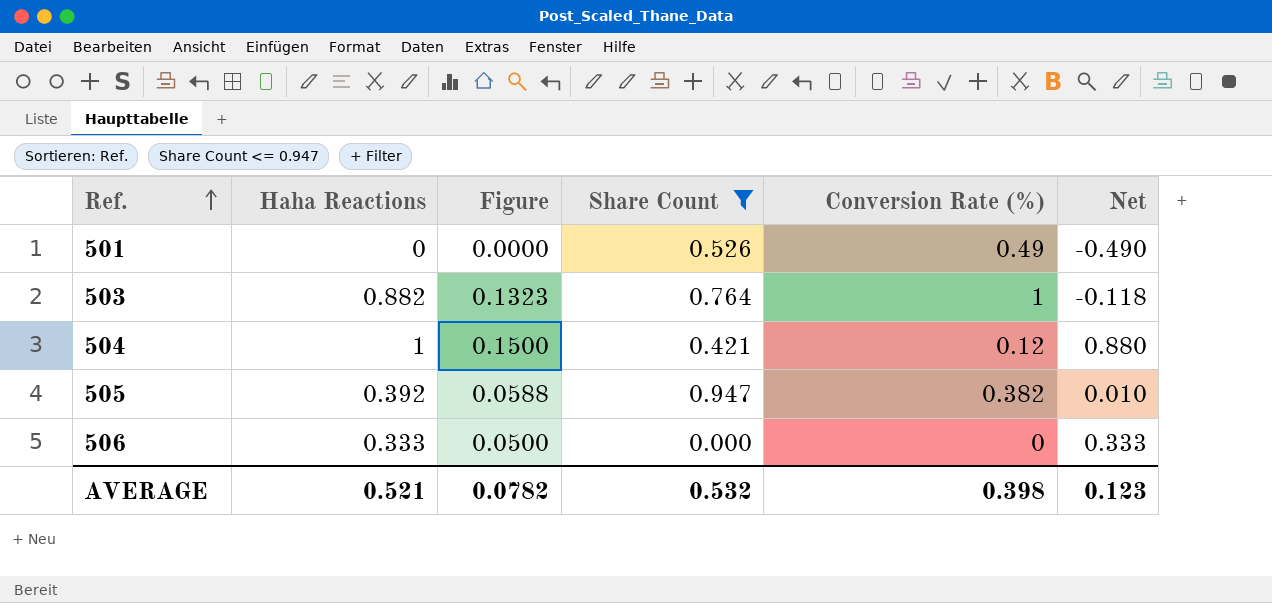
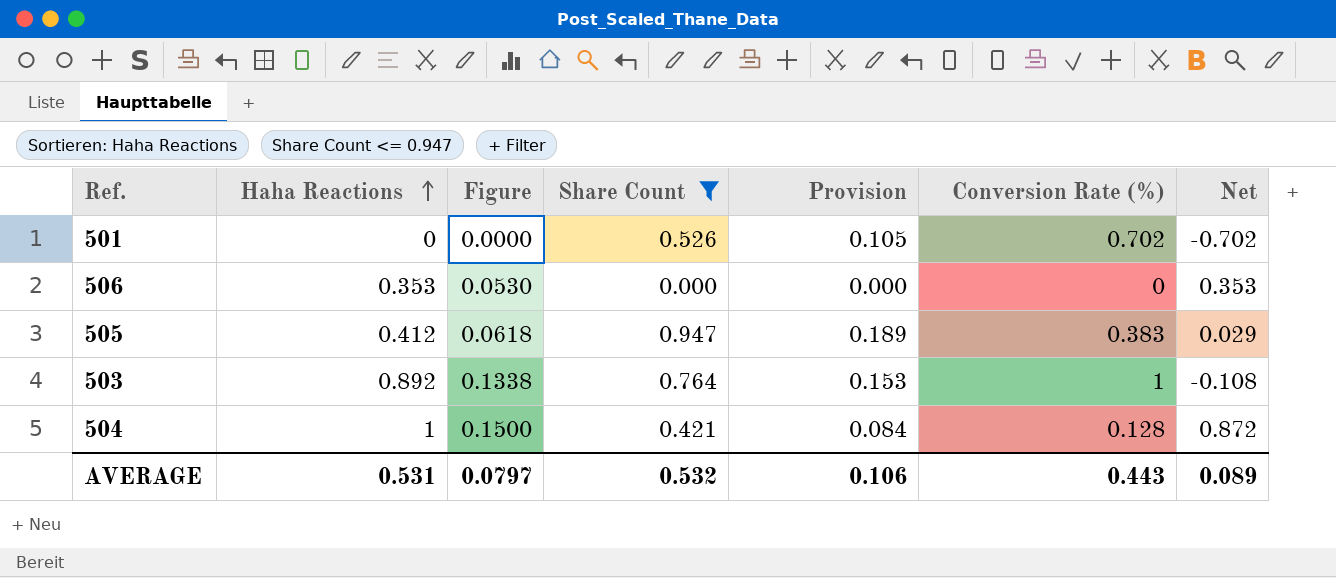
row order: Ref. ascending -> Haha Reactions ascending
column Provision | formula: none -> [Share Count] * 0.2
501 | Conversion Rate (%): 0.49 -> 0.702
501 | Net: -0.490 -> -0.702
506 | Haha Reactions: 0.333 -> 0.353
506 | Figure: 0.0500 -> 0.0530
506 | Net: 0.333 -> 0.353
505 | Haha Reactions: 0.392 -> 0.412
505 | Figure: 0.0588 -> 0.0618
505 | Conversion Rate (%): 0.382 -> 0.383
505 | Net: 0.010 -> 0.029
503 | Haha Reactions: 0.882 -> 0.892
503 | Figure: 0.1323 -> 0.1338
503 | Net: -0.118 -> -0.108
504 | Conversion Rate (%): 0.12 -> 0.128
504 | Net: 0.880 -> 0.872
AVERAGE | Haha Reactions: 0.521 -> 0.531
AVERAGE | Figure: 0.0782 -> 0.0797
AVERAGE | Conversion Rate (%): 0.398 -> 0.443
AVERAGE | Net: 0.123 -> 0.089

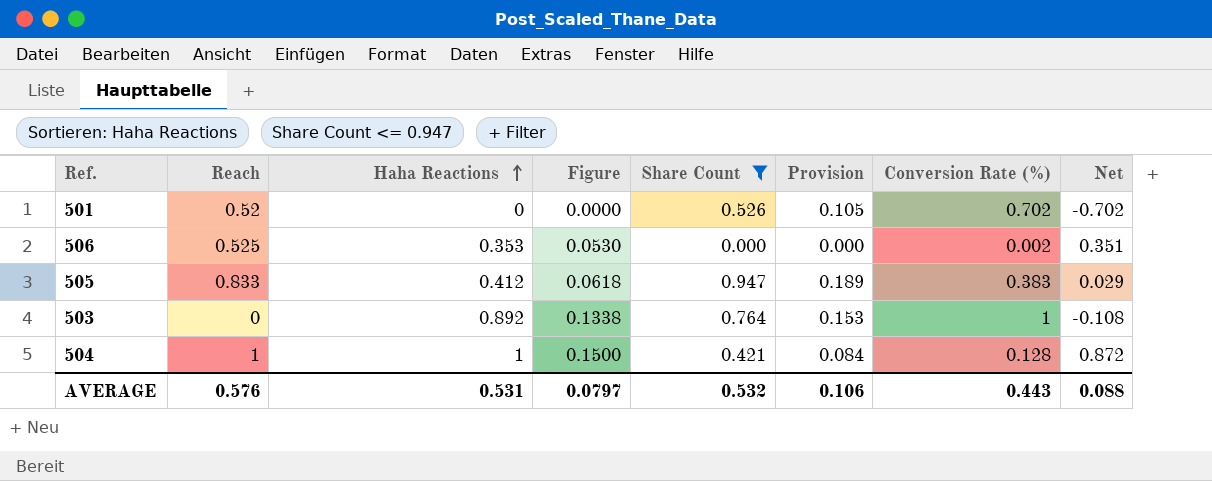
column Reach | position: none -> 2
506 | Conversion Rate (%): 0 -> 0.002
506 | Net: 0.353 -> 0.351
AVERAGE | Net: 0.089 -> 0.088

